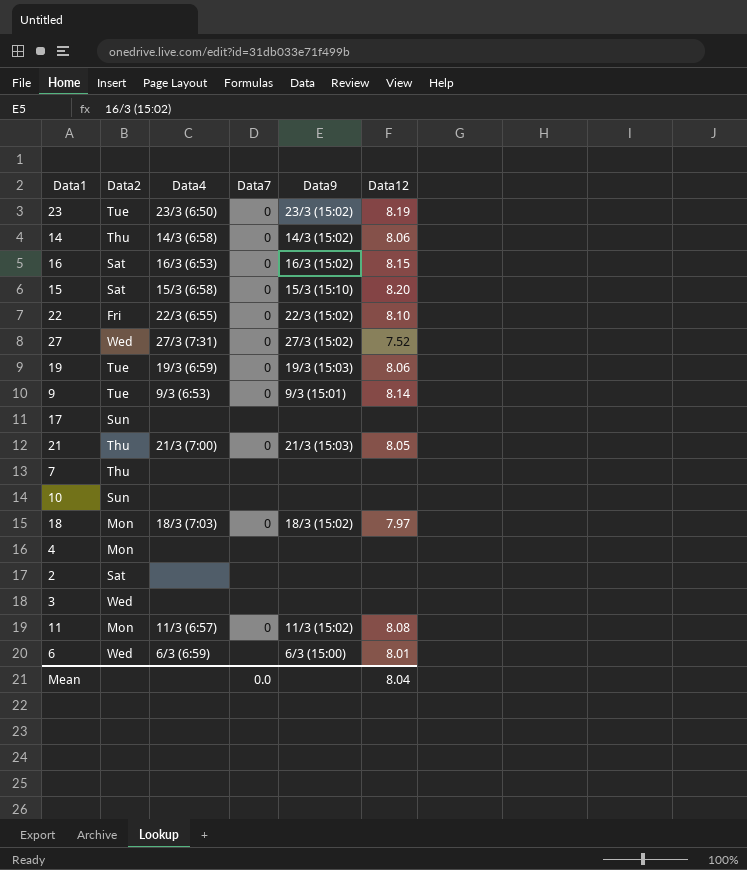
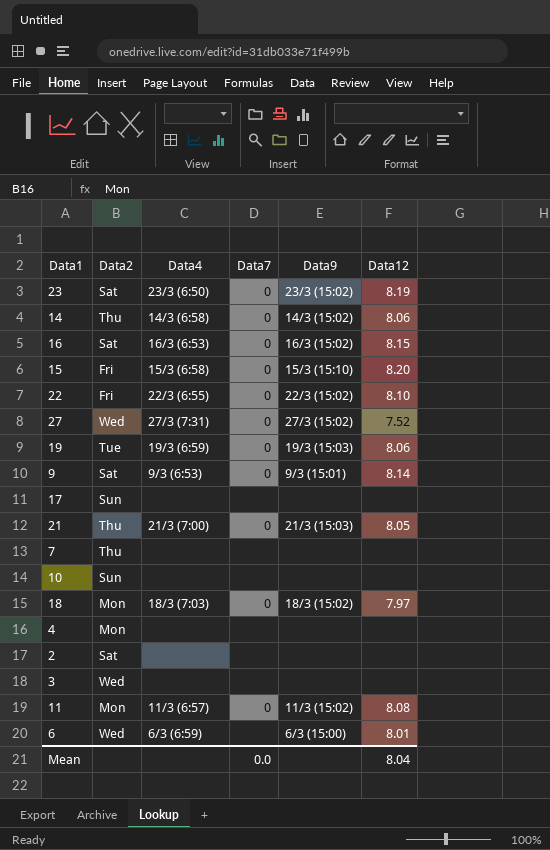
23 | Data2: Tue -> Sat
15 | Data2: Sat -> Fri
9 | Data2: Tue -> Sat

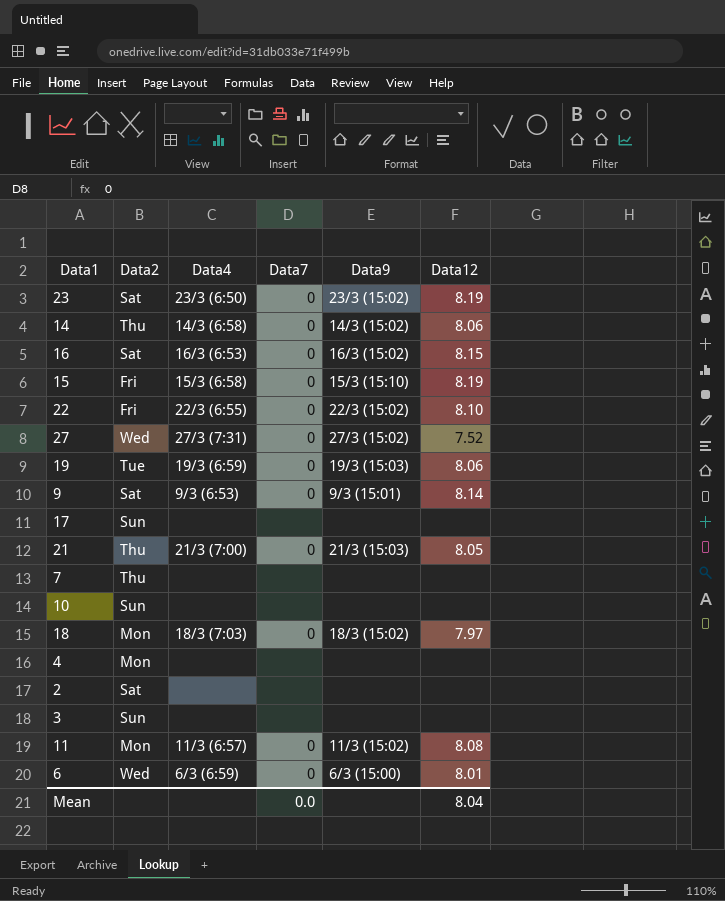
15 | Data12: 8.20 -> 8.19
3 | Data2: Wed -> Sun
6 | Data7: none -> 0

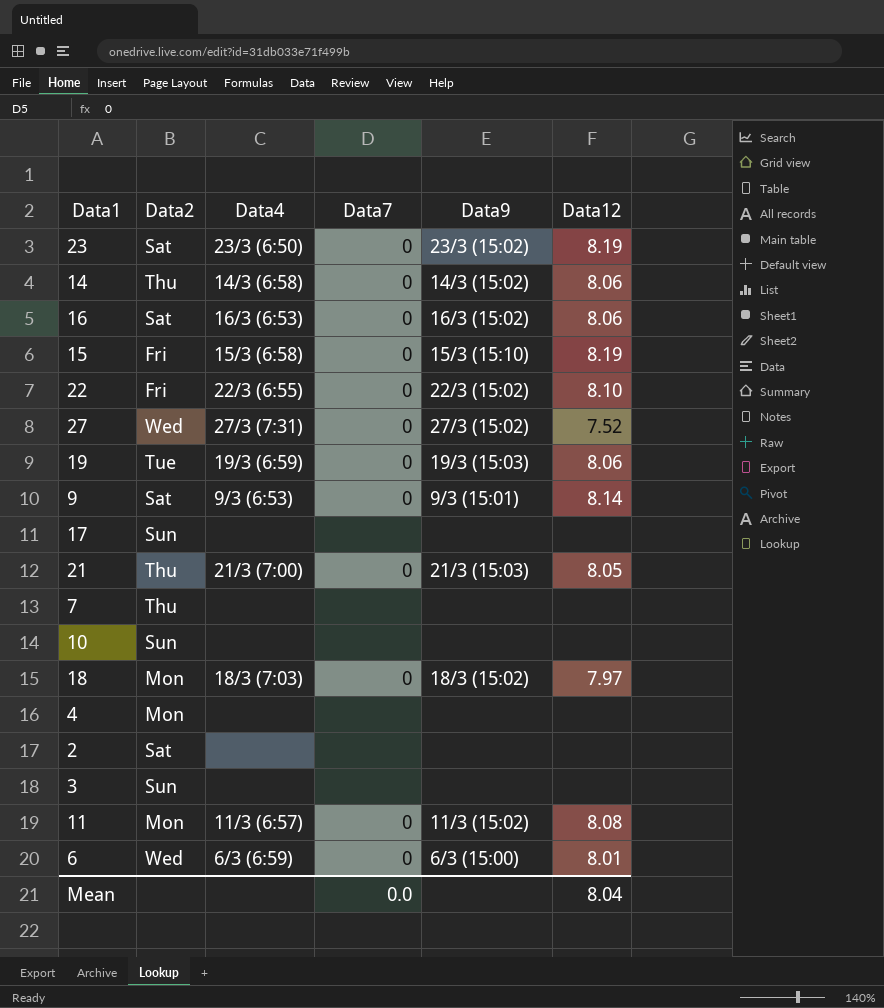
16 | Data12: 8.15 -> 8.06

